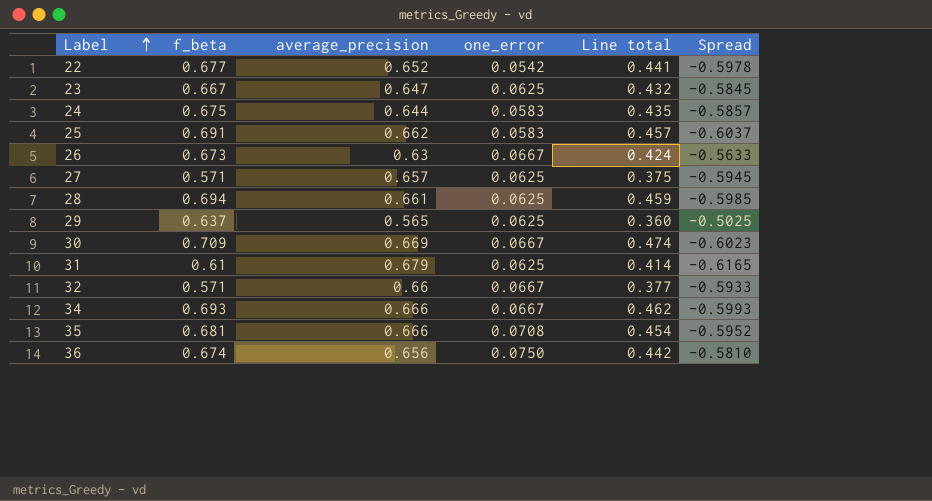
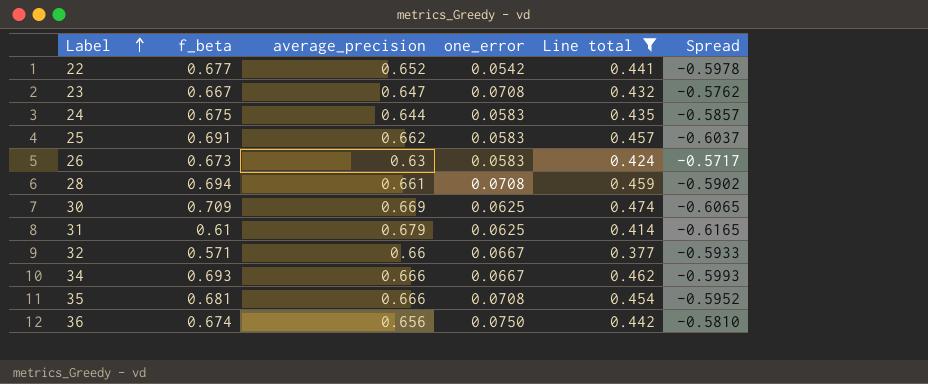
filter: none -> Line total >= 0.377
23 | one_error: 0.0625 -> 0.0708
23 | Spread: -0.5845 -> -0.5762
26 | one_error: 0.0667 -> 0.0583
26 | Spread: -0.5633 -> -0.5717
28 | one_error: 0.0625 -> 0.0708
28 | Spread: -0.5985 -> -0.5902
30 | one_error: 0.0667 -> 0.0625
30 | Spread: -0.6023 -> -0.6065

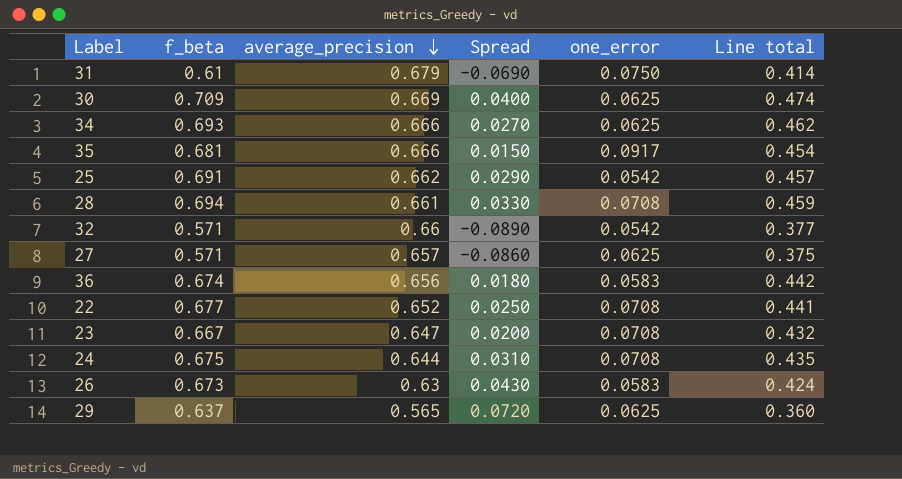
filter: Line total >= 0.377 -> none
row order: Label ascending -> average_precision descending
column Spread | formula: [one_error] - [average_precision] -> [f_beta] - [average_precision]
column Spread | position: 6 -> 4
31 | one_error: 0.0625 -> 0.0750
34 | one_error: 0.0667 -> 0.0625
35 | one_error: 0.0708 -> 0.0917
25 | one_error: 0.0583 -> 0.0542
32 | one_error: 0.0667 -> 0.0542
36 | one_error: 0.0750 -> 0.0583
22 | one_error: 0.0542 -> 0.0708
24 | one_error: 0.0583 -> 0.0708

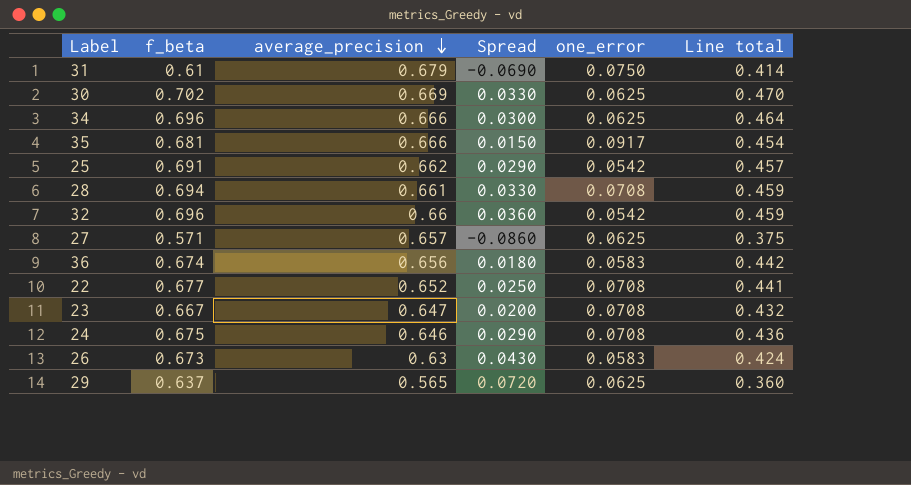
30 | f_beta: 0.709 -> 0.702
30 | Spread: 0.0400 -> 0.0330
30 | Line total: 0.474 -> 0.470
34 | f_beta: 0.693 -> 0.696
34 | Spread: 0.0270 -> 0.0300
34 | Line total: 0.462 -> 0.464
32 | f_beta: 0.571 -> 0.696
32 | Spread: -0.0890 -> 0.0360
32 | Line total: 0.377 -> 0.459
24 | average_precision: 0.644 -> 0.646
24 | Spread: 0.0310 -> 0.0290
24 | Line total: 0.435 -> 0.436

